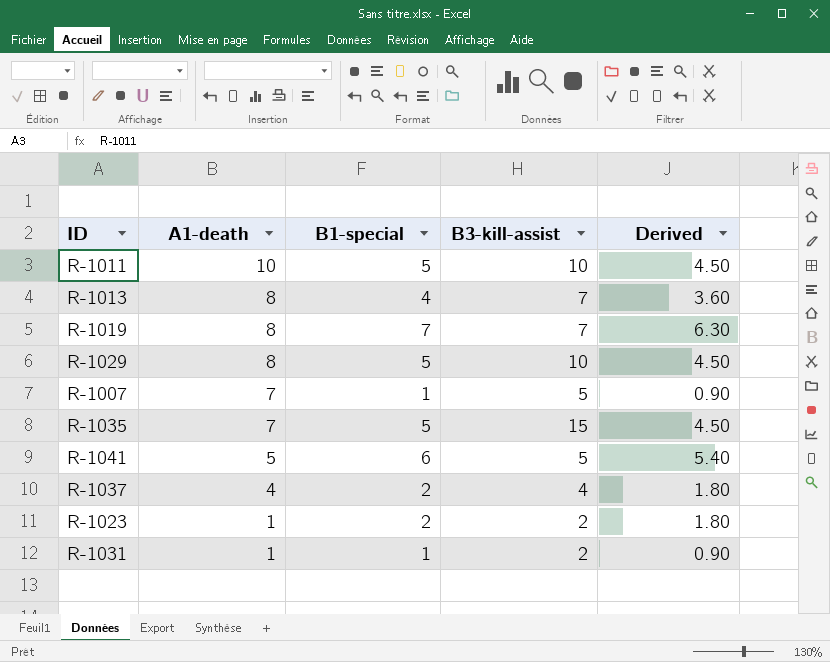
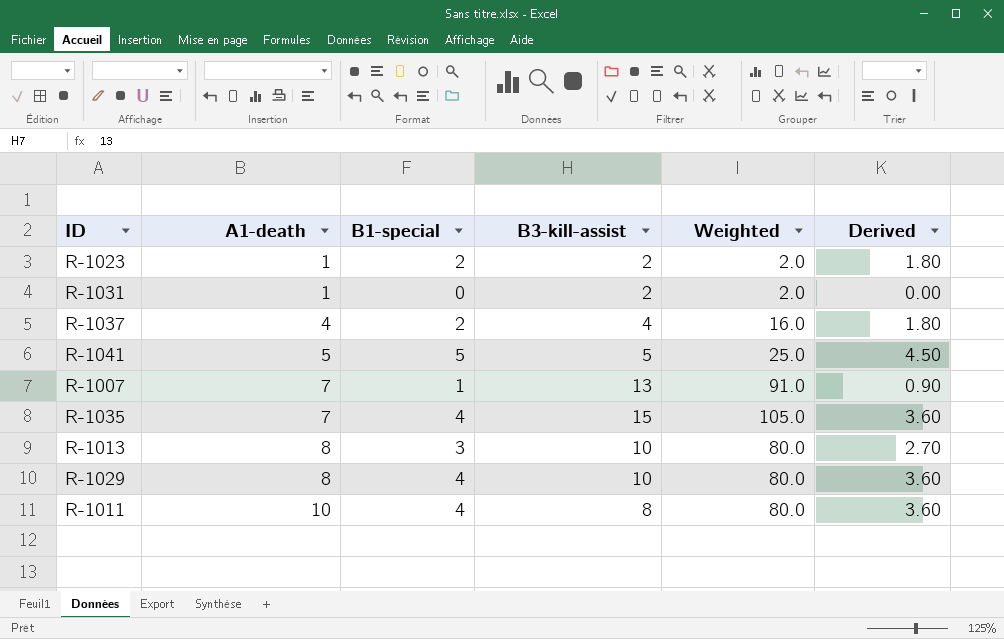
row order: A1-death descending -> A1-death ascending
column Weighted | formula: none -> [A1-death] * [B3-kill-assist]
row R-1019: 8 | 7 | 7 | 6.30 -> none
R-1031 | B1-special: 1 -> 0
R-1031 | Derived: 0.90 -> 0.00
R-1041 | B1-special: 6 -> 5
R-1041 | Derived: 5.40 -> 4.50
R-1007 | B3-kill-assist: 5 -> 13
R-1035 | B1-special: 5 -> 4
R-1035 | Derived: 4.50 -> 3.60
R-1013 | B1-special: 4 -> 3
R-1013 | B3-kill-assist: 7 -> 10
R-1013 | Derived: 3.60 -> 2.70
R-1029 | B1-special: 5 -> 4
R-1029 | Derived: 4.50 -> 3.60
R-1011 | B1-special: 5 -> 4
R-1011 | B3-kill-assist: 10 -> 8
R-1011 | Derived: 4.50 -> 3.60

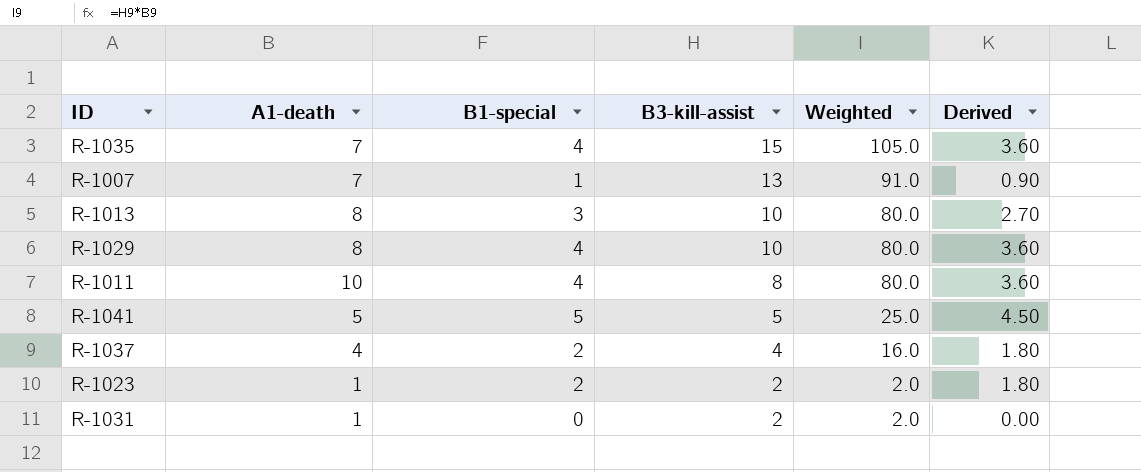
row order: A1-death ascending -> B3-kill-assist descending

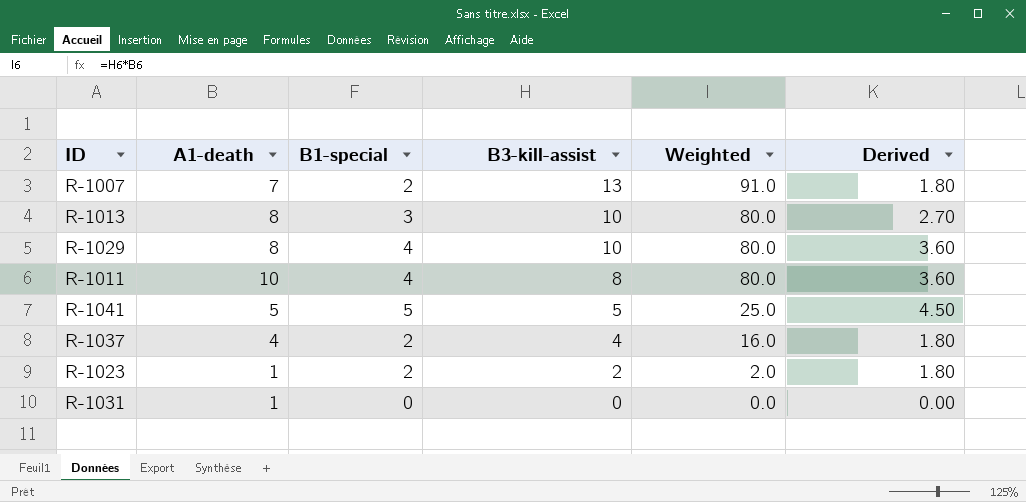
row R-1035: 7 | 4 | 15 | 105.0 | 3.60 -> none
R-1007 | B1-special: 1 -> 2
R-1007 | Derived: 0.90 -> 1.80
R-1031 | B3-kill-assist: 2 -> 0
R-1031 | Weighted: 2.0 -> 0.0

